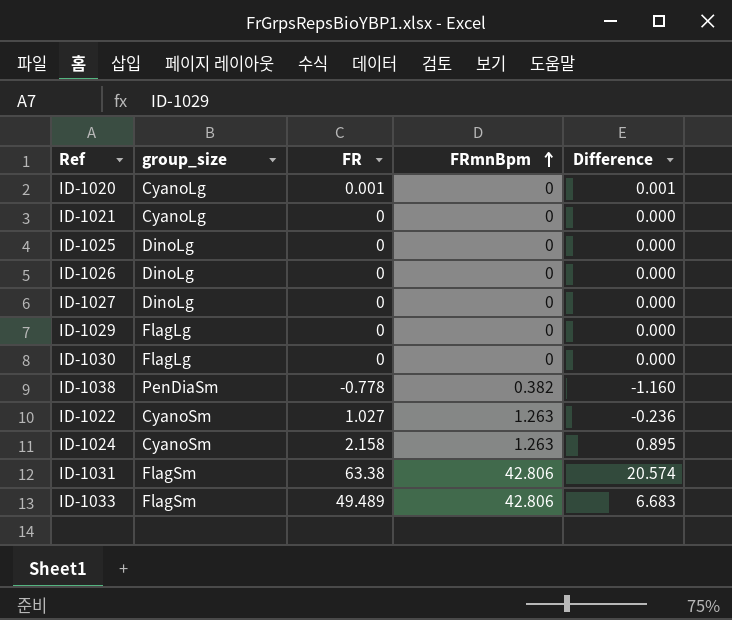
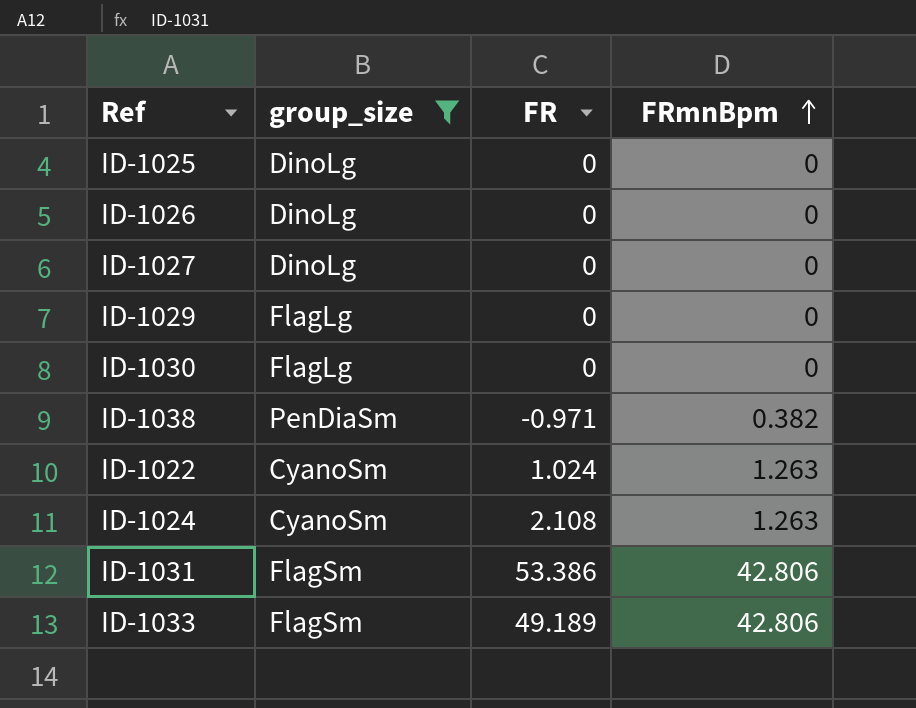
filter: none -> group_size != CyanoLg
column Difference | formula: [FR] - [FRmnBpm] -> none
ID-1038 | FR: -0.778 -> -0.971
ID-1022 | FR: 1.027 -> 1.024
ID-1024 | FR: 2.158 -> 2.108
ID-1031 | FR: 63.38 -> 53.386
ID-1033 | FR: 49.489 -> 49.189

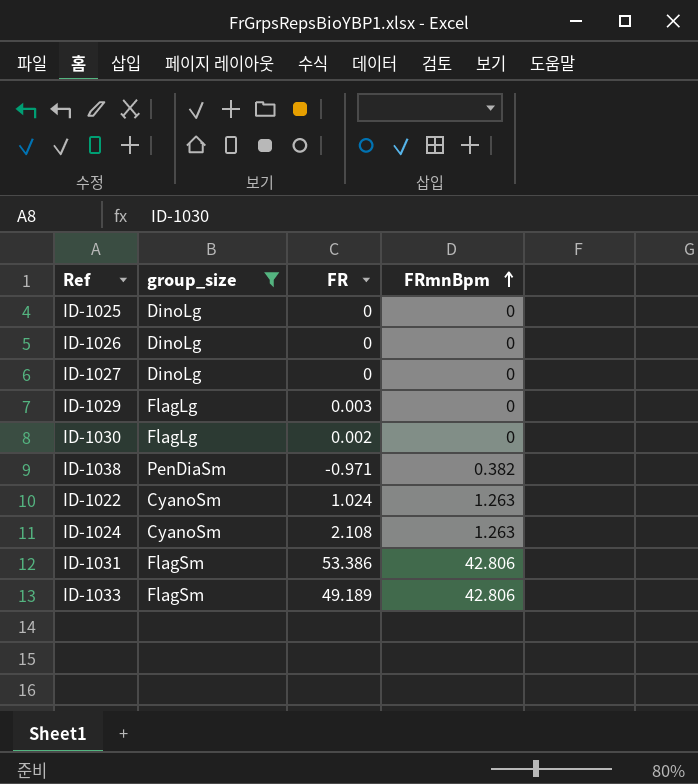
ID-1029 | FR: 0 -> 0.003
ID-1030 | FR: 0 -> 0.002

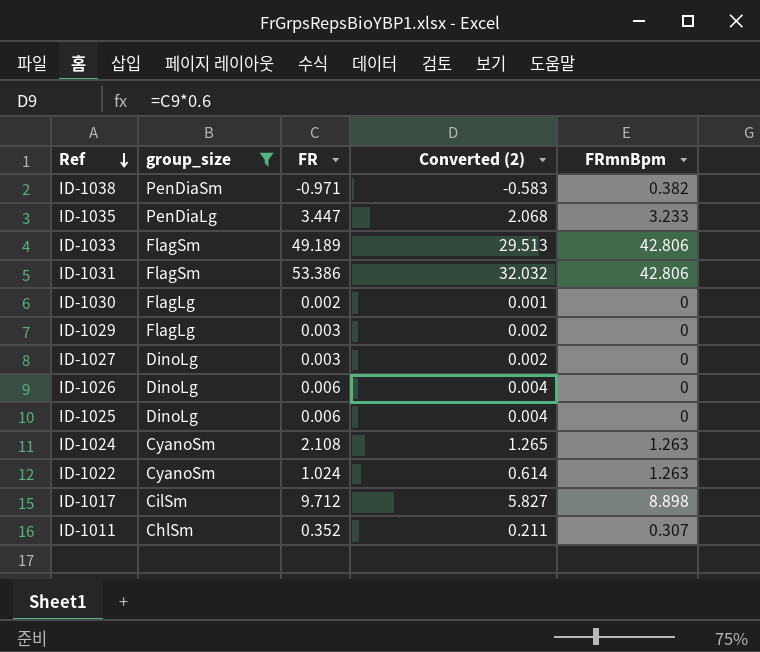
row order: FRmnBpm ascending -> Ref descending
column Converted (2) | formula: none -> [FR] * 0.6
row ID-1035: none -> PenDiaLg | 3.447 | 2.068 | 3.233
ID-1027 | FR: 0 -> 0.003
ID-1026 | FR: 0 -> 0.006
ID-1025 | FR: 0 -> 0.006
row ID-1017: none -> CilSm | 9.712 | 5.827 | 8.898
row ID-1011: none -> ChlSm | 0.352 | 0.211 | 0.307

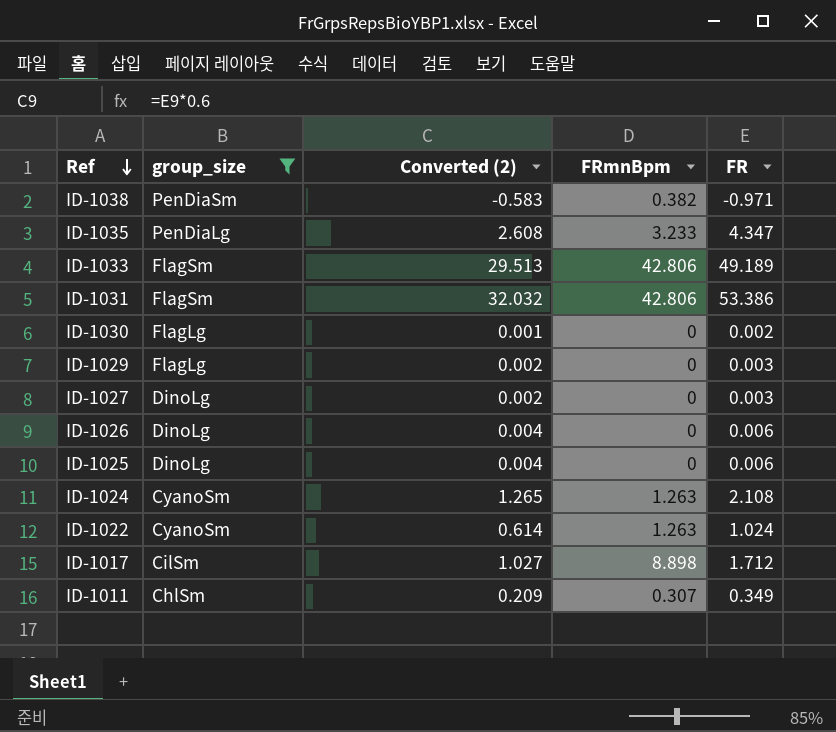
column FR | position: 3 -> 5
ID-1035 | Converted (2): 2.068 -> 2.608
ID-1035 | FR: 3.447 -> 4.347
ID-1017 | Converted (2): 5.827 -> 1.027
ID-1017 | FR: 9.712 -> 1.712
ID-1011 | Converted (2): 0.211 -> 0.209
ID-1011 | FR: 0.352 -> 0.349

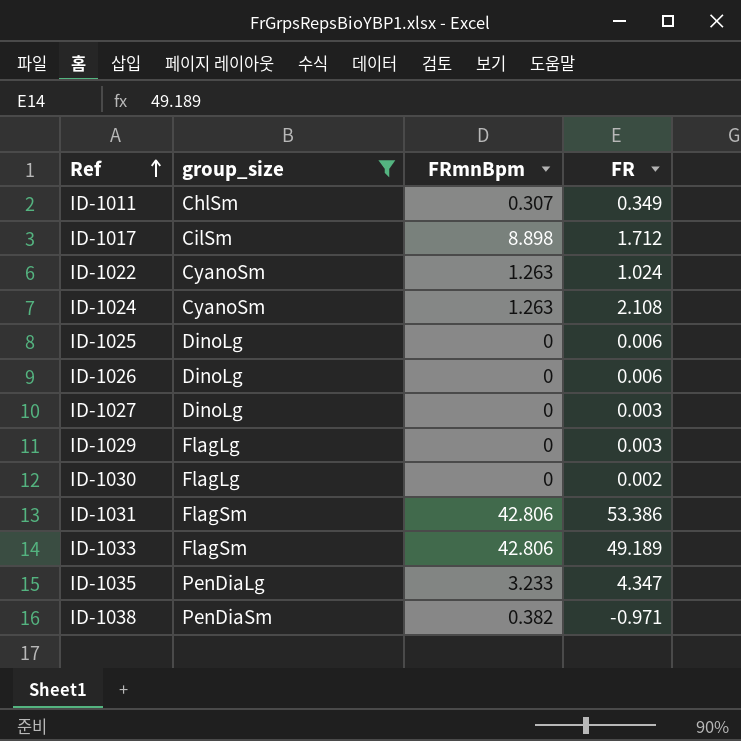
row order: Ref descending -> Ref ascending
column Converted (2) | formula: [FR] * 0.6 -> none

